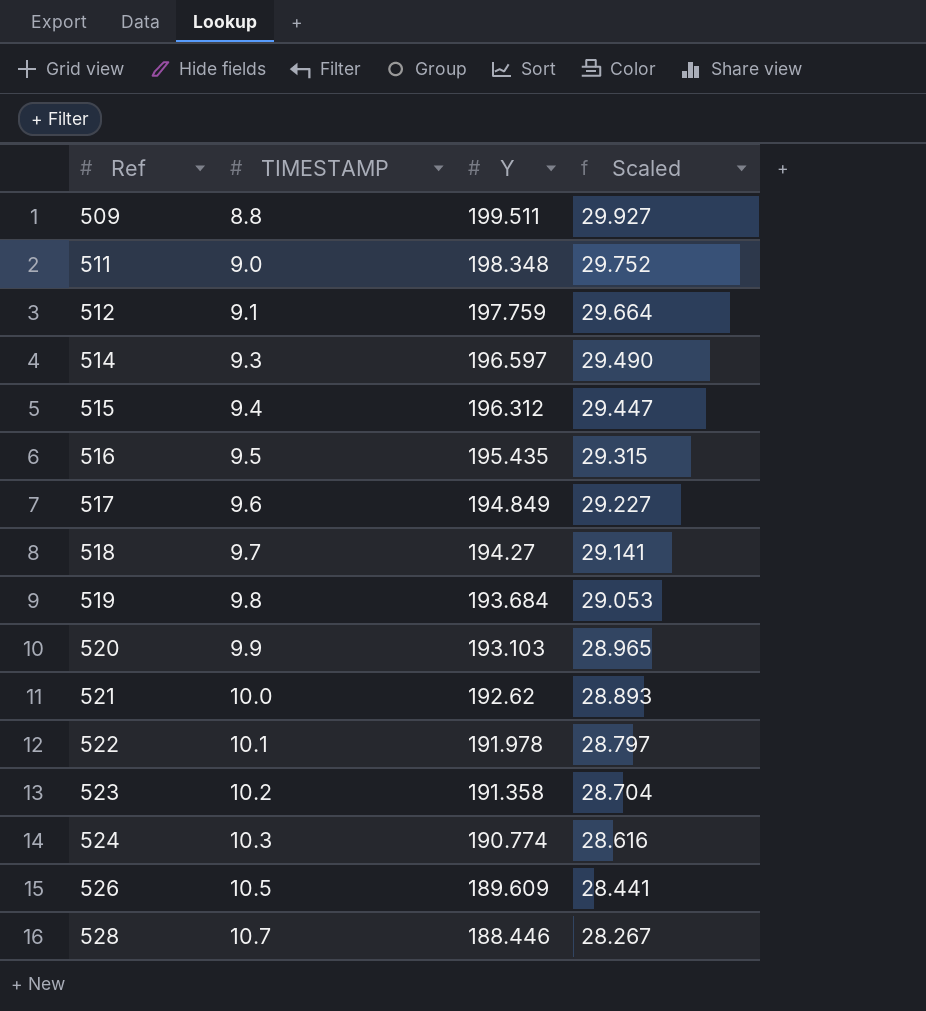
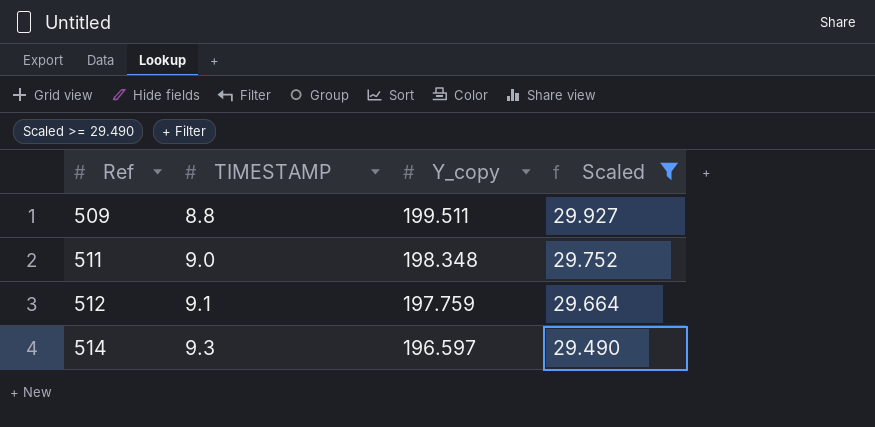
filter: none -> Scaled >= 29.490
column name: Y -> Y_copy

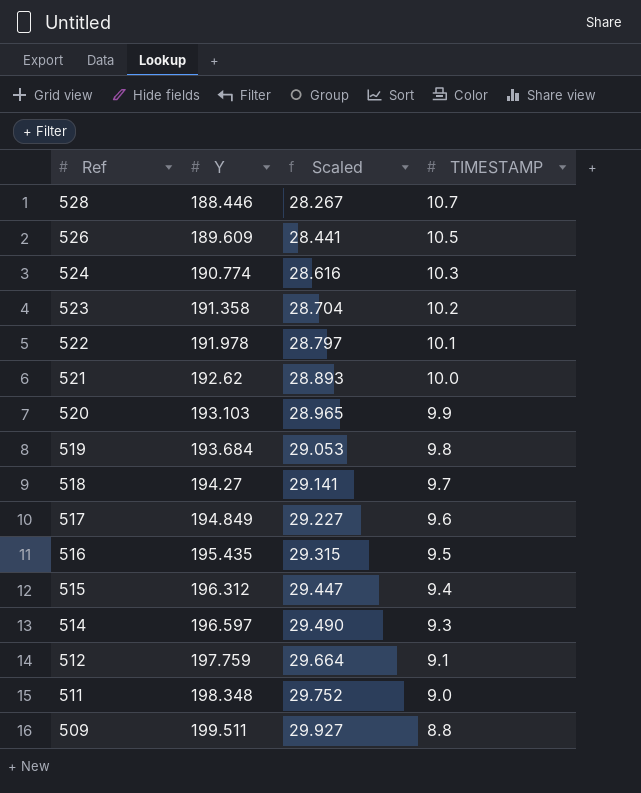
filter: Scaled >= 29.490 -> none
row order: Ref ascending -> Ref descending
column name: Y_copy -> Y
column TIMESTAMP | position: 2 -> 4

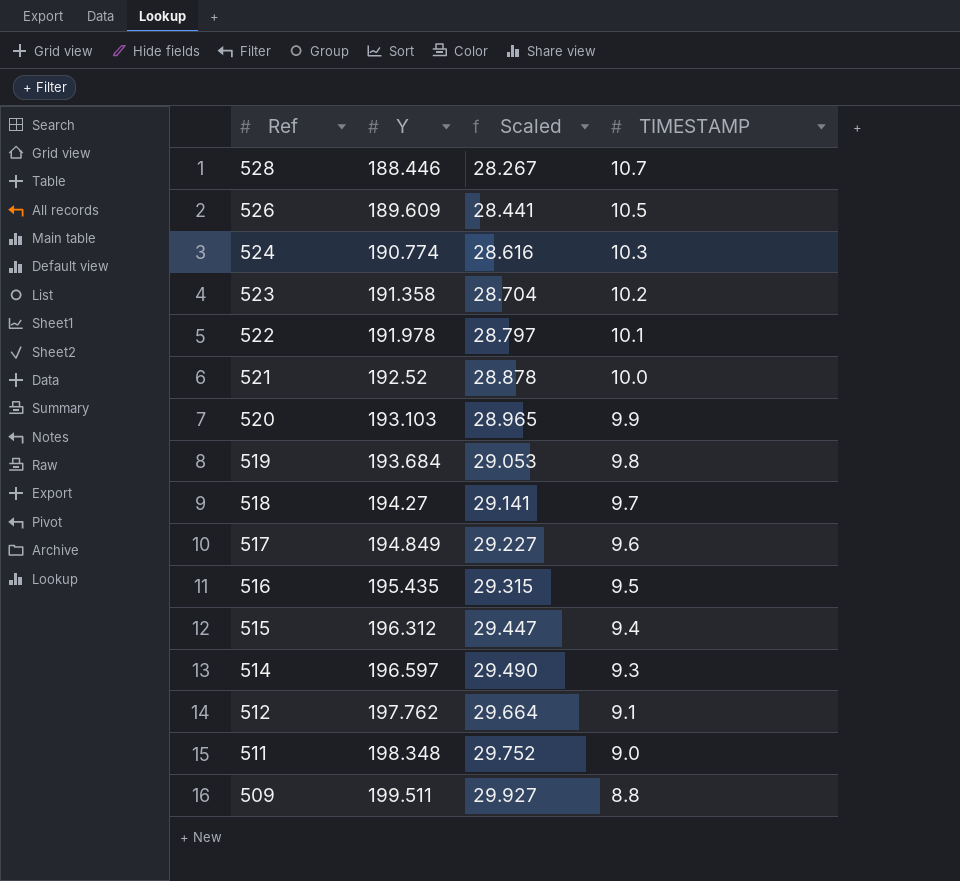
521 | Y: 192.62 -> 192.52
521 | Scaled: 28.893 -> 28.878
512 | Y: 197.759 -> 197.762

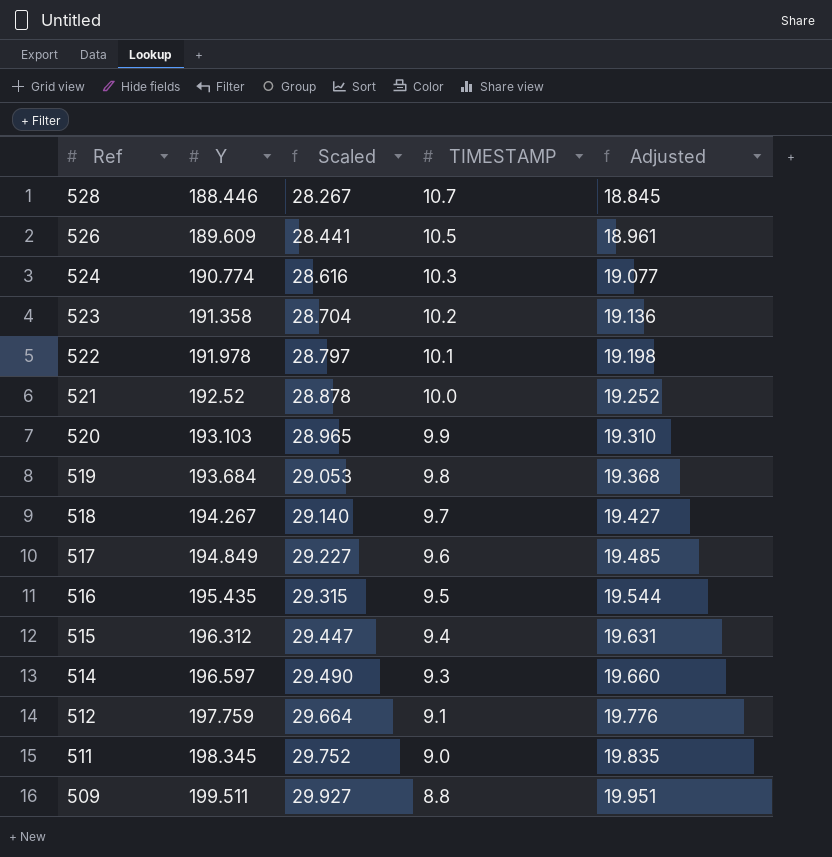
column Adjusted | formula: none -> [Y] * 0.1
518 | Y: 194.27 -> 194.267
518 | Scaled: 29.141 -> 29.140
512 | Y: 197.762 -> 197.759
511 | Y: 198.348 -> 198.345

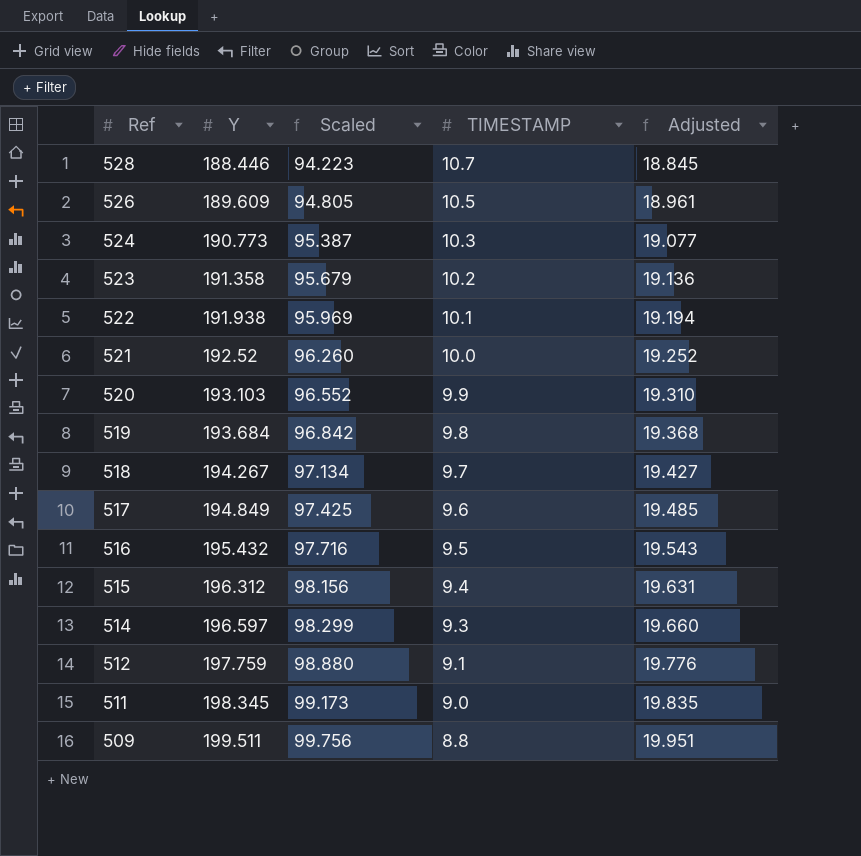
column Scaled | formula: [Y] * 0.15 -> [Y] * 0.5
524 | Y: 190.774 -> 190.773
522 | Y: 191.978 -> 191.938
522 | Adjusted: 19.198 -> 19.194
516 | Y: 195.435 -> 195.432
516 | Adjusted: 19.544 -> 19.543

